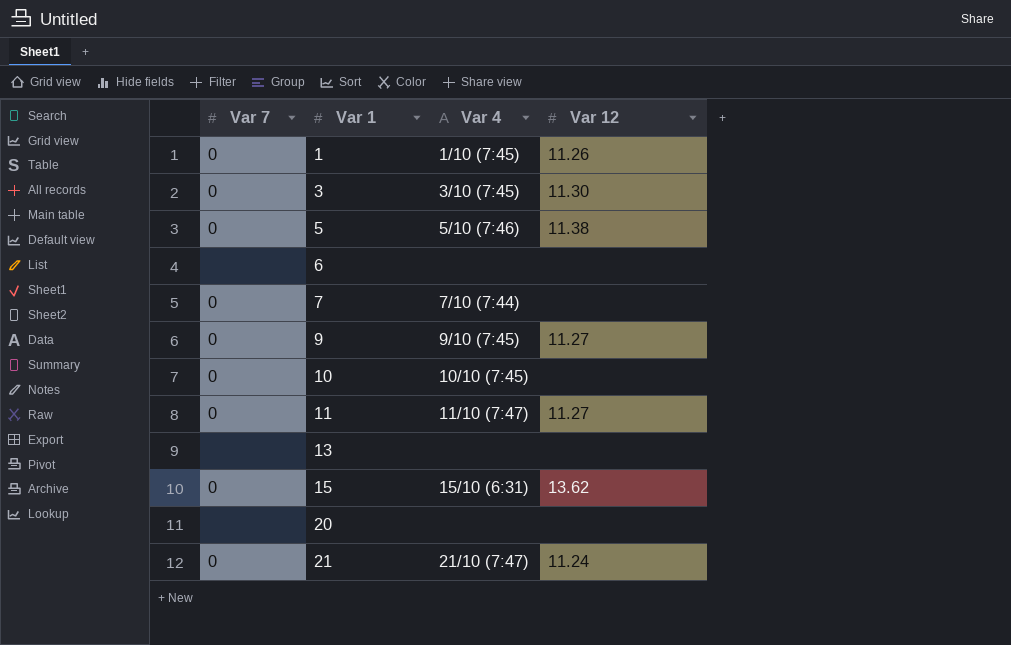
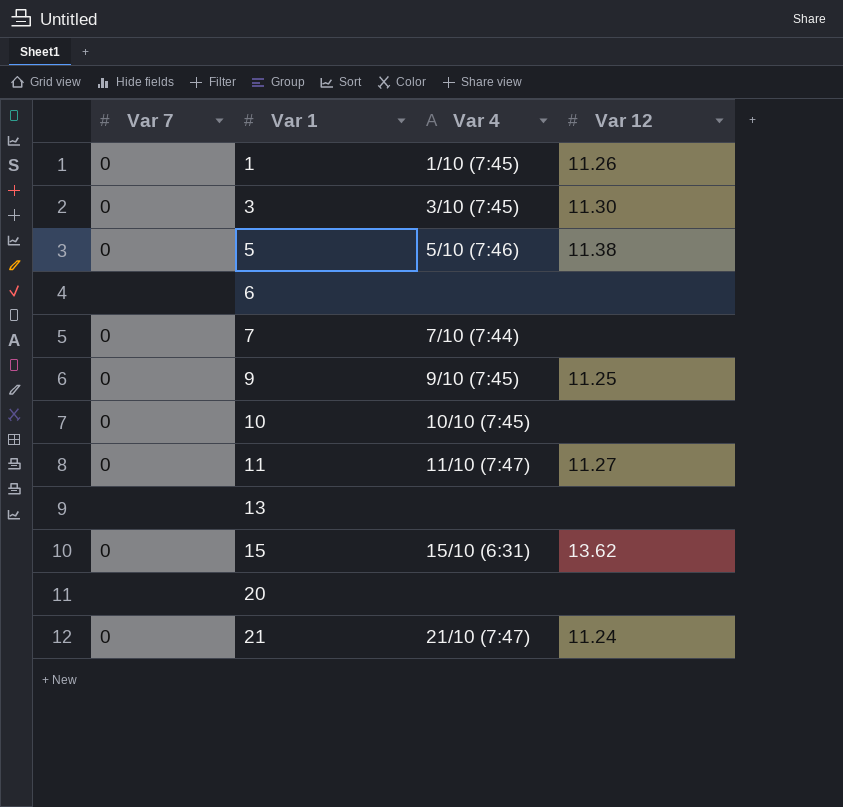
9 | Var 12: 11.27 -> 11.25

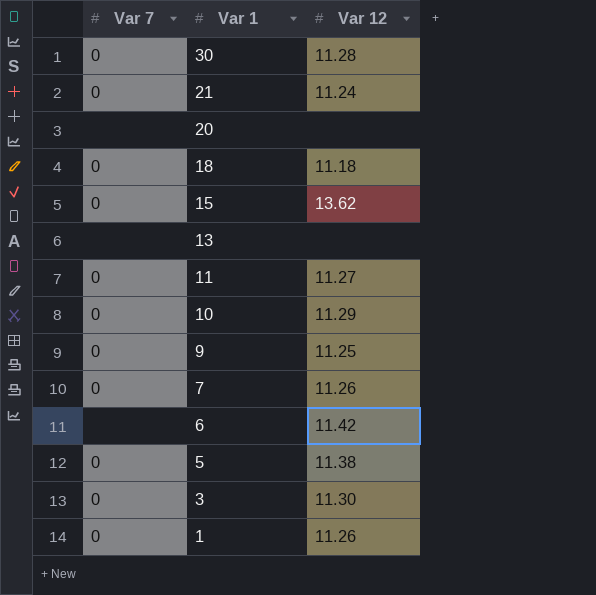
row order: Var 1 ascending -> Var 1 descending
column Var 4 | position: 3 -> none
row 30: none -> 0 | 11.28
row 18: none -> 0 | 11.18
10 | Var 12: none -> 11.29
7 | Var 12: none -> 11.26
6 | Var 12: none -> 11.42

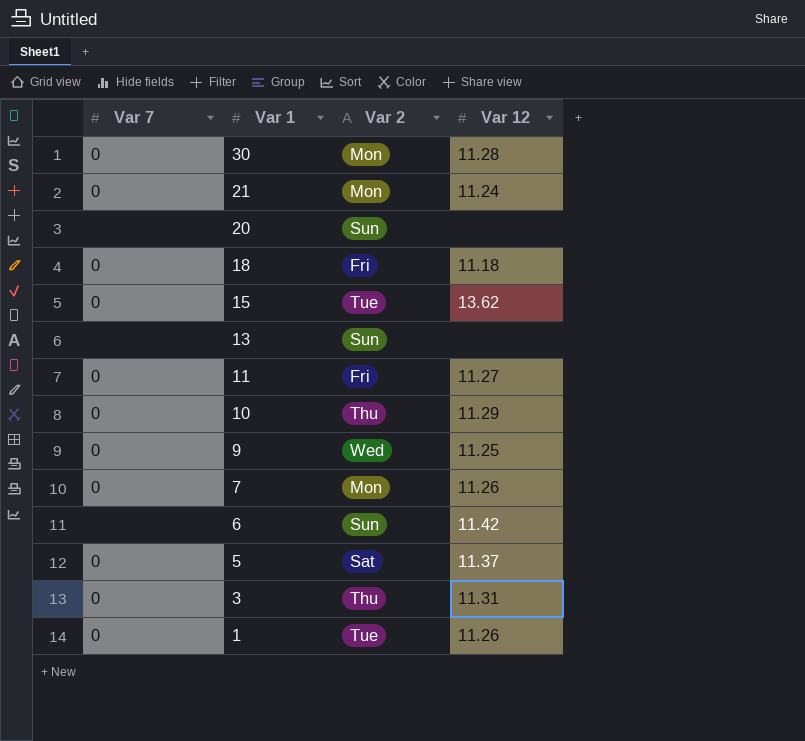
column Var 2 | position: none -> 3
5 | Var 12: 11.38 -> 11.37
3 | Var 12: 11.30 -> 11.31

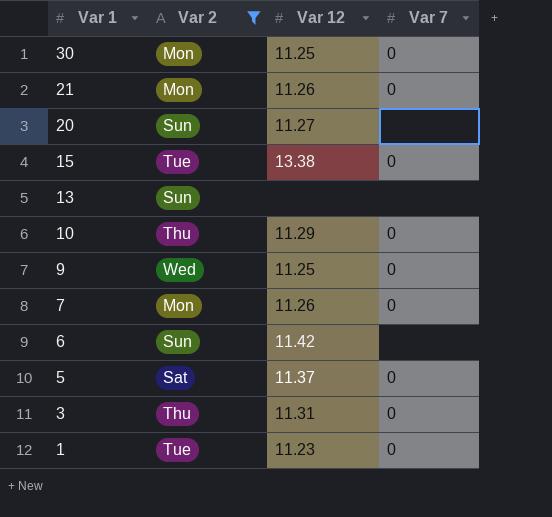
filter: none -> Var 2 != Fri
column Var 7 | position: 1 -> 4
30 | Var 12: 11.28 -> 11.25
21 | Var 12: 11.24 -> 11.26
20 | Var 12: none -> 11.27
15 | Var 12: 13.62 -> 13.38
1 | Var 12: 11.26 -> 11.23

